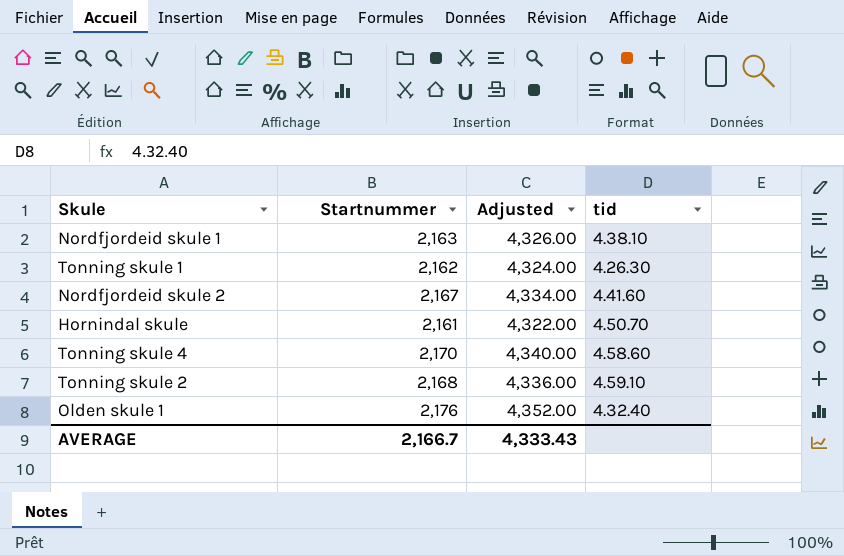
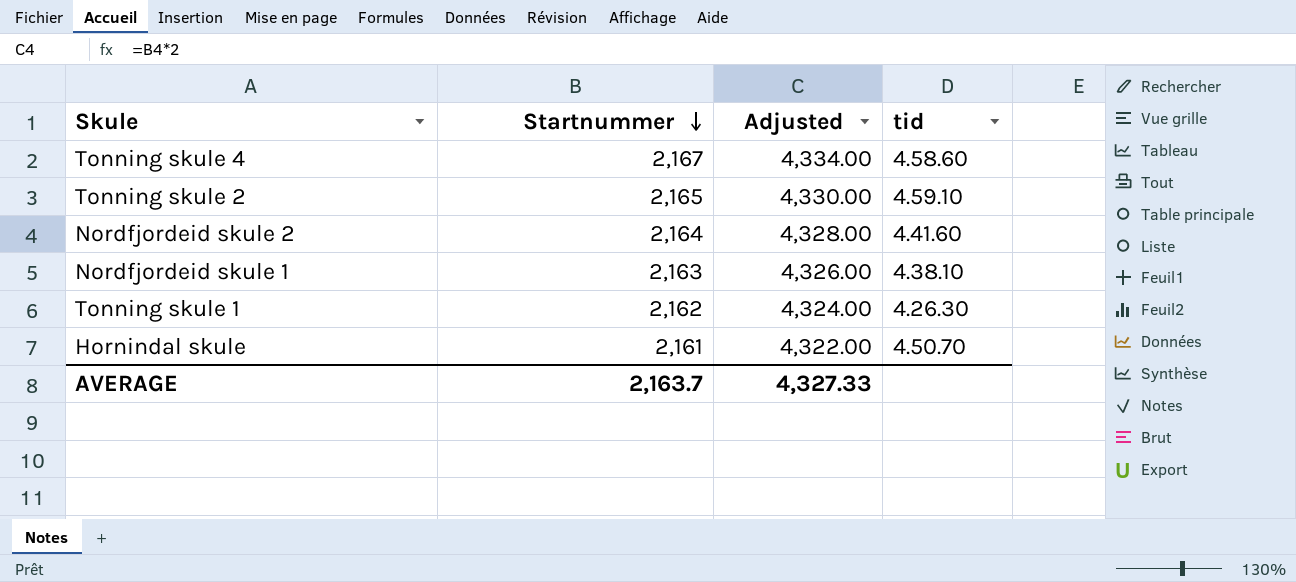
row order: none -> Startnummer descending
row Olden skule 1: 2,176 | 4,352.00 | 4.32.40 -> none
Tonning skule 4 | Startnummer: 2,170 -> 2,167
Tonning skule 4 | Adjusted: 4,340.00 -> 4,334.00
Tonning skule 2 | Startnummer: 2,168 -> 2,165
Tonning skule 2 | Adjusted: 4,336.00 -> 4,330.00
Nordfjordeid skule 2 | Startnummer: 2,167 -> 2,164
Nordfjordeid skule 2 | Adjusted: 4,334.00 -> 4,328.00
AVERAGE | Startnummer: 2,166.7 -> 2,163.7
AVERAGE | Adjusted: 4,333.43 -> 4,327.33

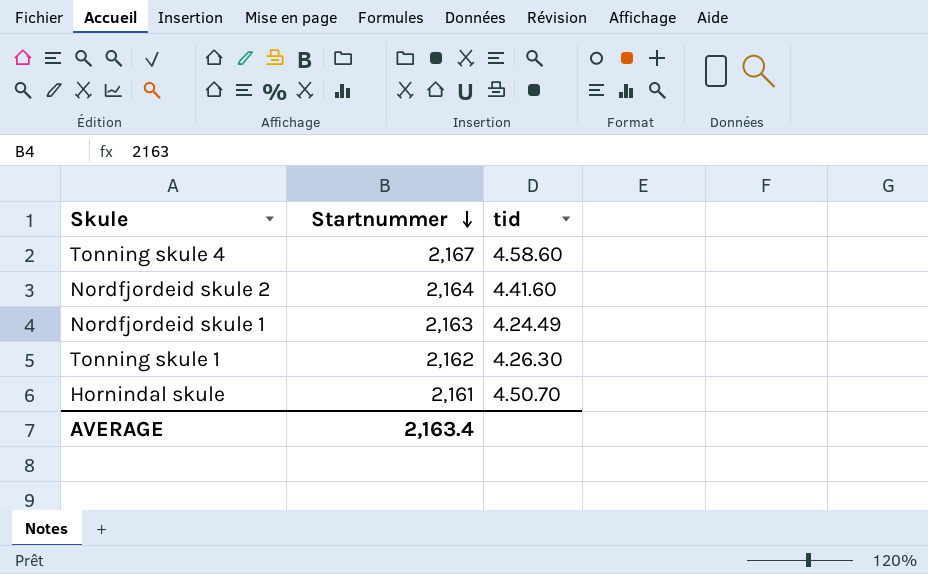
column Adjusted | formula: [Startnummer] * 2 -> none
row Tonning skule 2: 2,165 | 4,330.00 | 4.59.10 -> none
Nordfjordeid skule 1 | tid: 4.38.10 -> 4.24.49
AVERAGE | Startnummer: 2,163.7 -> 2,163.4

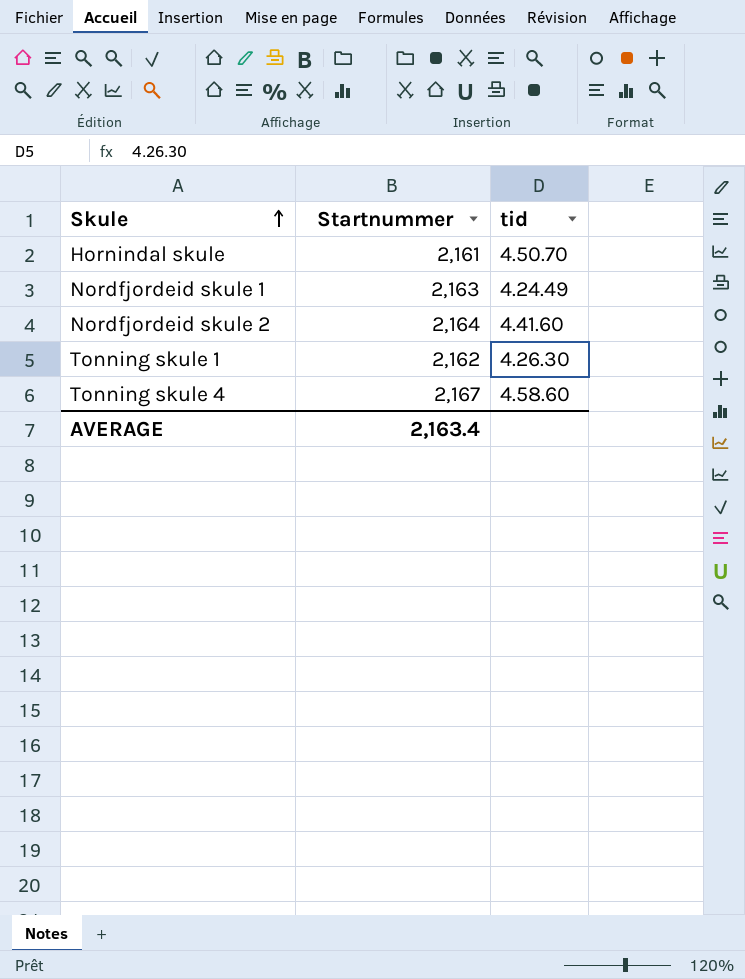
row order: Startnummer descending -> Skule ascending

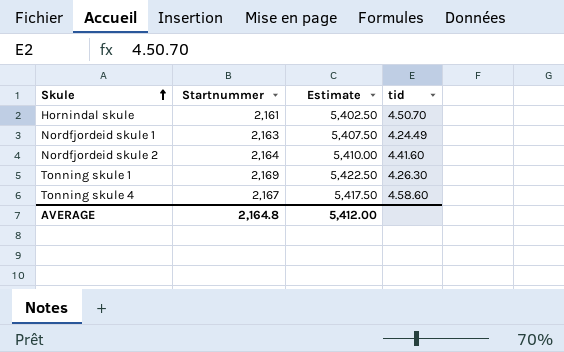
column Estimate | formula: none -> [Startnummer] * 2.5
Tonning skule 1 | Startnummer: 2,162 -> 2,169
AVERAGE | Startnummer: 2,163.4 -> 2,164.8

